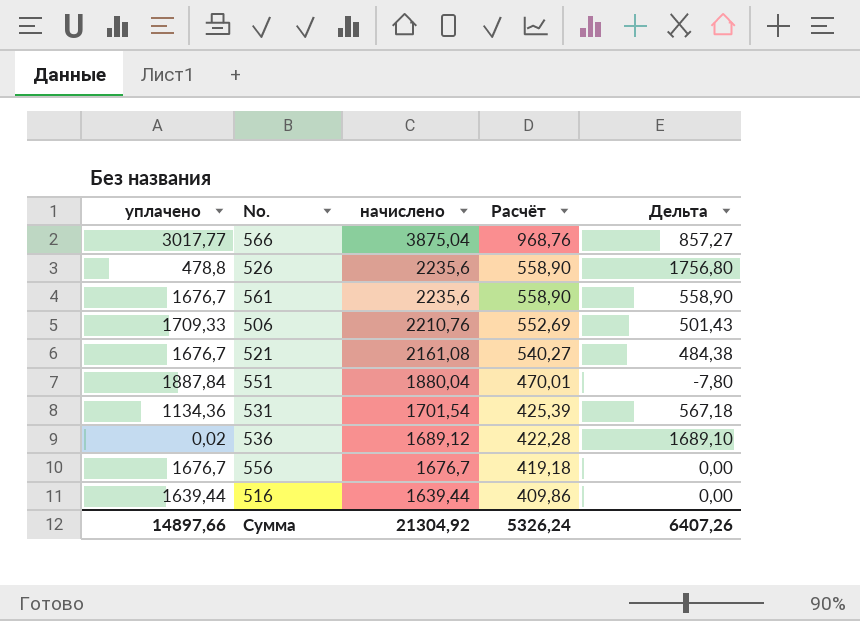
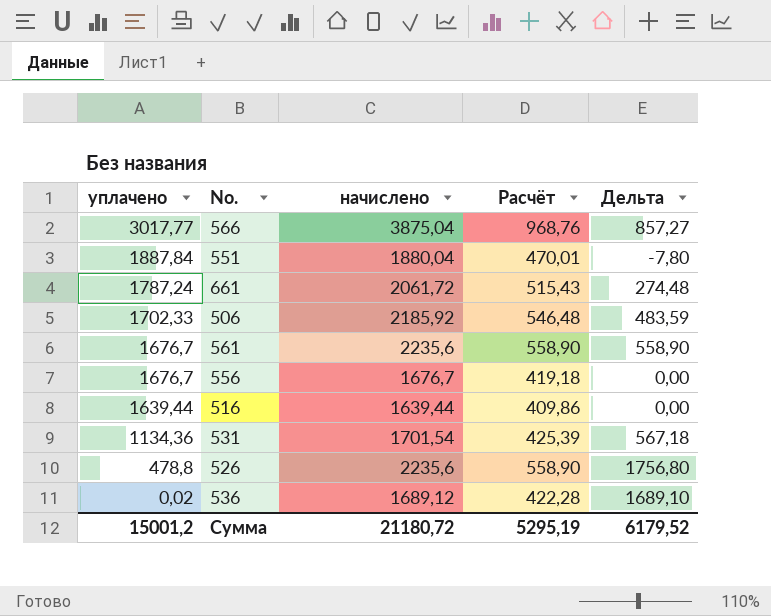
row order: начислено descending -> уплачено descending
row 521: 1676,7 | 2161,08 | 540,27 | 484,38 -> none
row 661: none -> 1787,24 | 2061,72 | 515,43 | 274,48
506 | уплачено: 1709,33 -> 1702,33
506 | начислено: 2210,76 -> 2185,92
506 | Расчёт: 552,69 -> 546,48
506 | Дельта: 501,43 -> 483,59
Сумма | уплачено: 14897,66 -> 15001,2
Сумма | начислено: 21304,92 -> 21180,72
Сумма | Расчёт: 5326,24 -> 5295,19
Сумма | Дельта: 6407,26 -> 6179,52

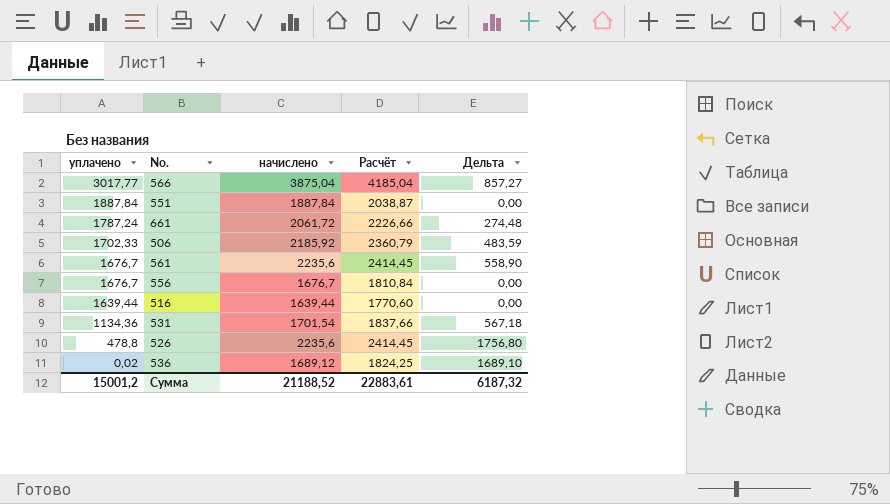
column Расчёт | formula: [начислено] * 0,25 -> [начислено] * 1,08
551 | начислено: 1880,04 -> 1887,84
551 | Дельта: -7,80 -> 0,00
Сумма | начислено: 21180,72 -> 21188,52
Сумма | Расчёт: 5295,19 -> 22883,61
Сумма | Дельта: 6179,52 -> 6187,32

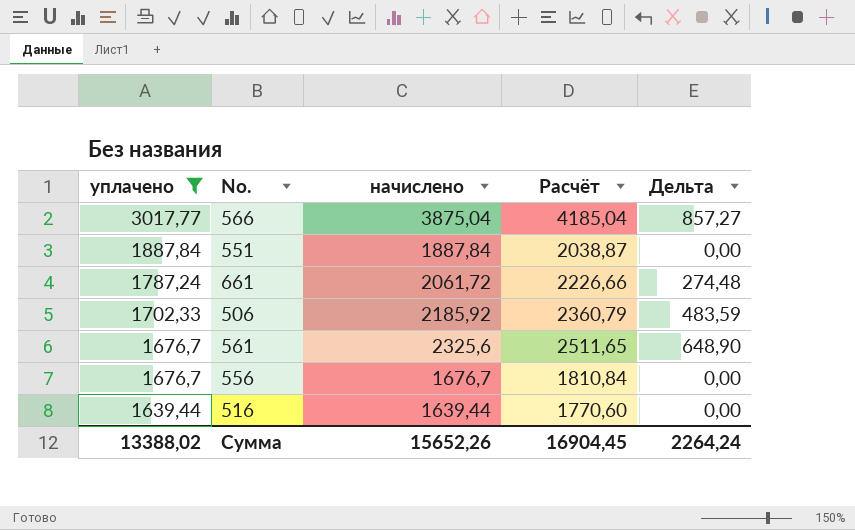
filter: none -> уплачено >= 1639,44
561 | начислено: 2235,6 -> 2325,6
561 | Расчёт: 2414,45 -> 2511,65
561 | Дельта: 558,90 -> 648,90
Сумма | уплачено: 15001,2 -> 13388,02
Сумма | начислено: 21188,52 -> 15652,26
Сумма | Расчёт: 22883,61 -> 16904,45
Сумма | Дельта: 6187,32 -> 2264,24

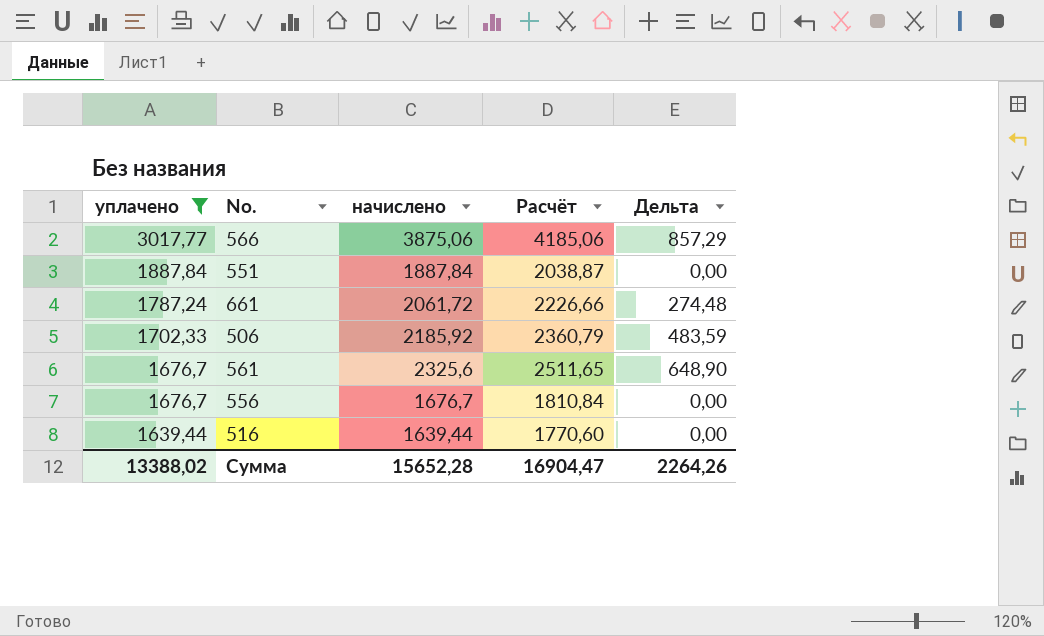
566 | начислено: 3875,04 -> 3875,06
566 | Расчёт: 4185,04 -> 4185,06
566 | Дельта: 857,27 -> 857,29
Сумма | начислено: 15652,26 -> 15652,28
Сумма | Расчёт: 16904,45 -> 16904,47
Сумма | Дельта: 2264,24 -> 2264,26

